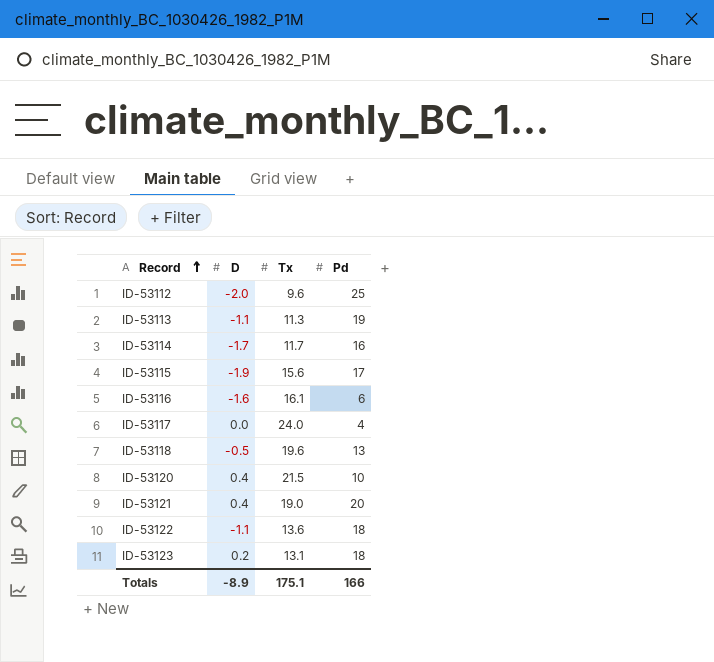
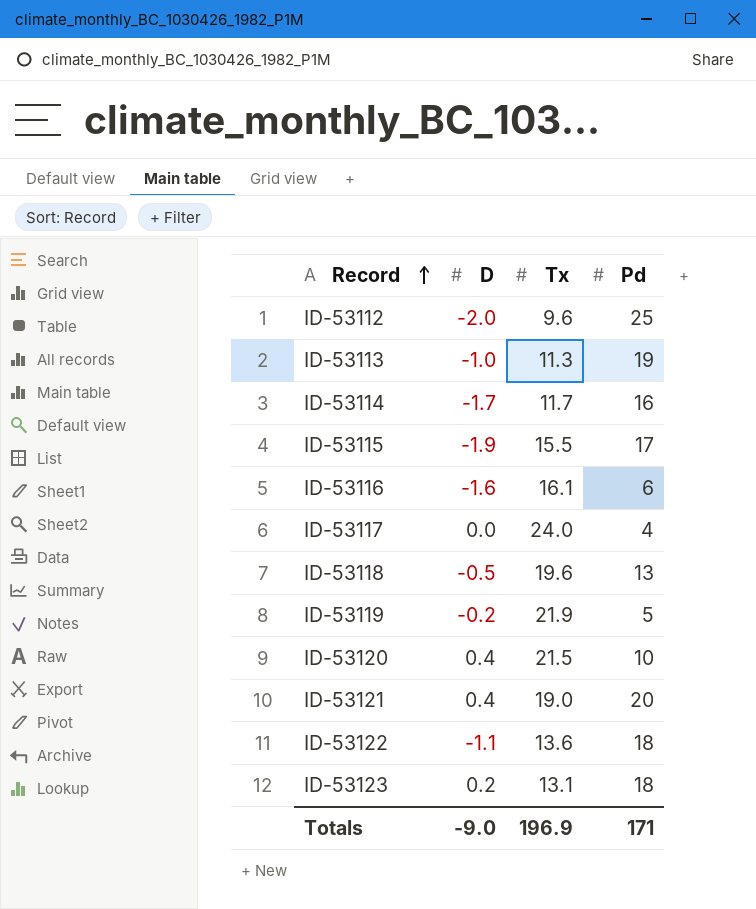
ID-53113 | D: -1.1 -> -1.0
ID-53115 | Tx: 15.6 -> 15.5
row ID-53119: none -> -0.2 | 21.9 | 5
Totals | D: -8.9 -> -9.0
Totals | Tx: 175.1 -> 196.9
Totals | Pd: 166 -> 171

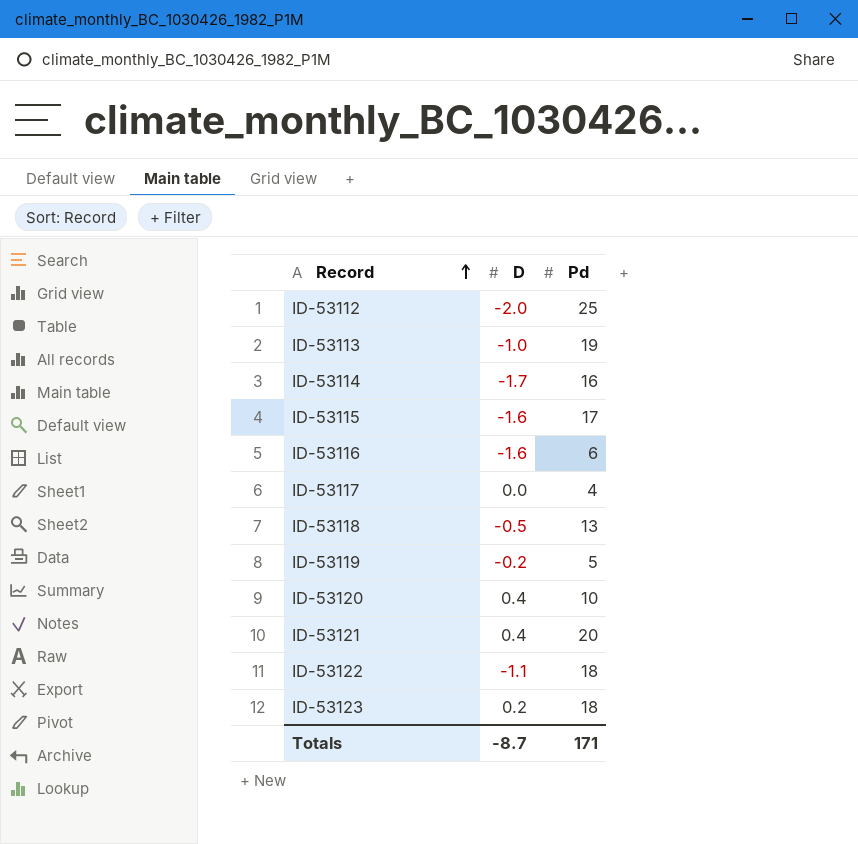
column Tx | position: 3 -> none
ID-53115 | D: -1.9 -> -1.6
Totals | D: -9.0 -> -8.7

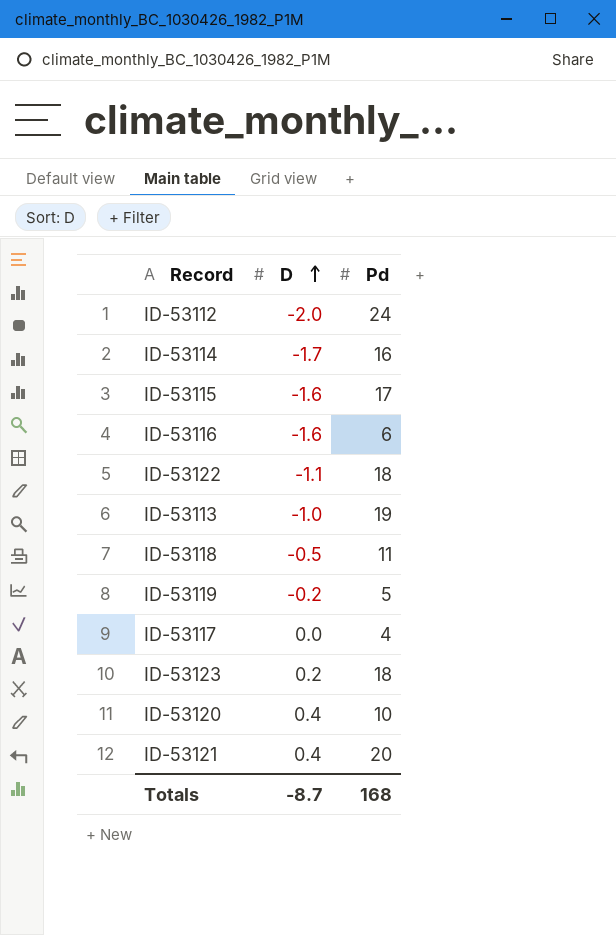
row order: Record ascending -> D ascending
ID-53112 | Pd: 25 -> 24
ID-53118 | Pd: 13 -> 11
Totals | Pd: 171 -> 168

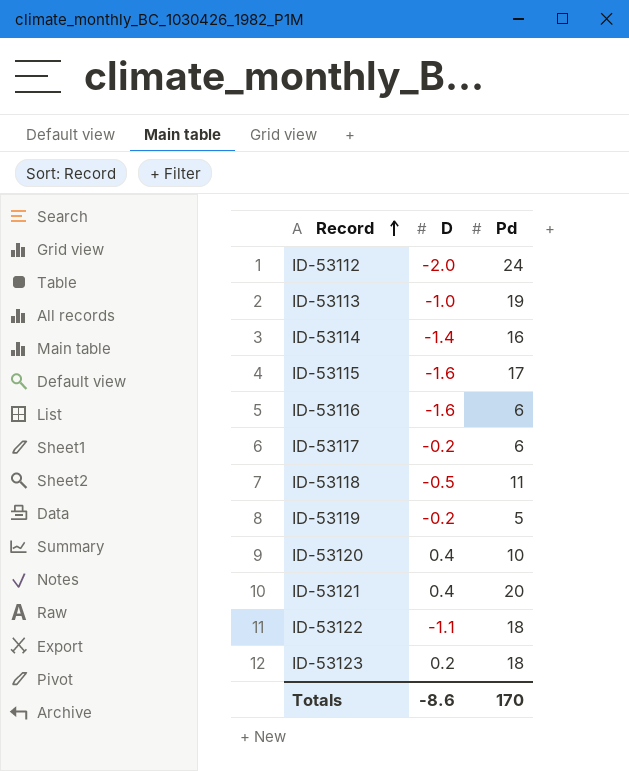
row order: D ascending -> Record ascending
ID-53114 | D: -1.7 -> -1.4
ID-53117 | D: 0.0 -> -0.2
ID-53117 | Pd: 4 -> 6
Totals | D: -8.7 -> -8.6
Totals | Pd: 168 -> 170

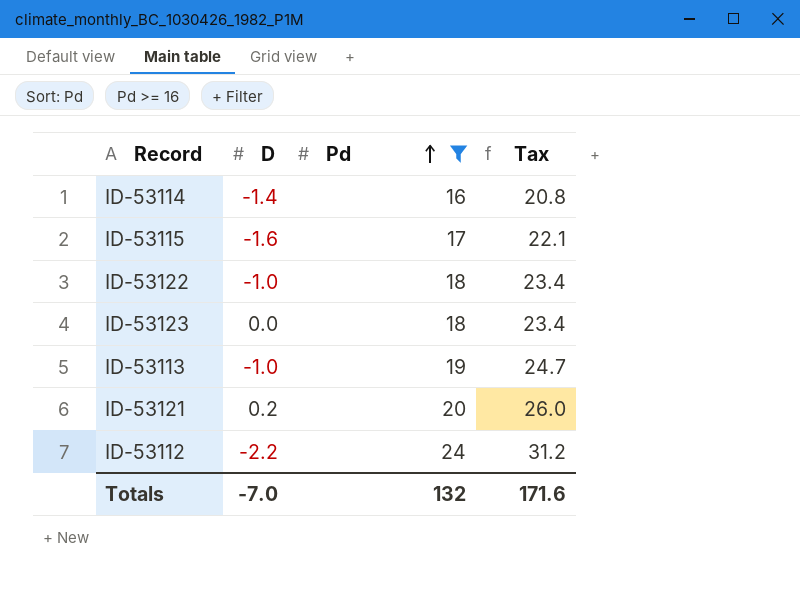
filter: none -> Pd >= 16
row order: Record ascending -> Pd ascending
column Tax | formula: none -> [Pd] * 1.3
ID-53122 | D: -1.1 -> -1.0
ID-53123 | D: 0.2 -> 0.0
ID-53121 | D: 0.4 -> 0.2
ID-53112 | D: -2.0 -> -2.2
Totals | D: -8.6 -> -7.0
Totals | Pd: 170 -> 132

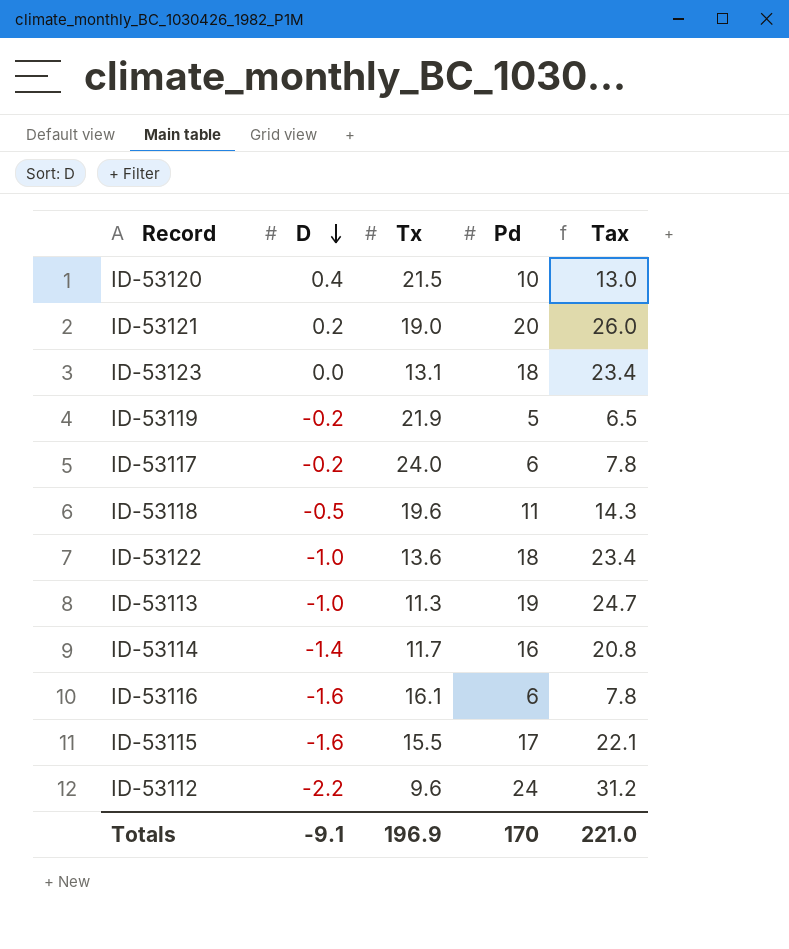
filter: Pd >= 16 -> none
row order: Pd ascending -> D descending
column Tx | position: none -> 3
Totals | D: -7.0 -> -9.1
Totals | Pd: 132 -> 170
Totals | Tax: 171.6 -> 221.0

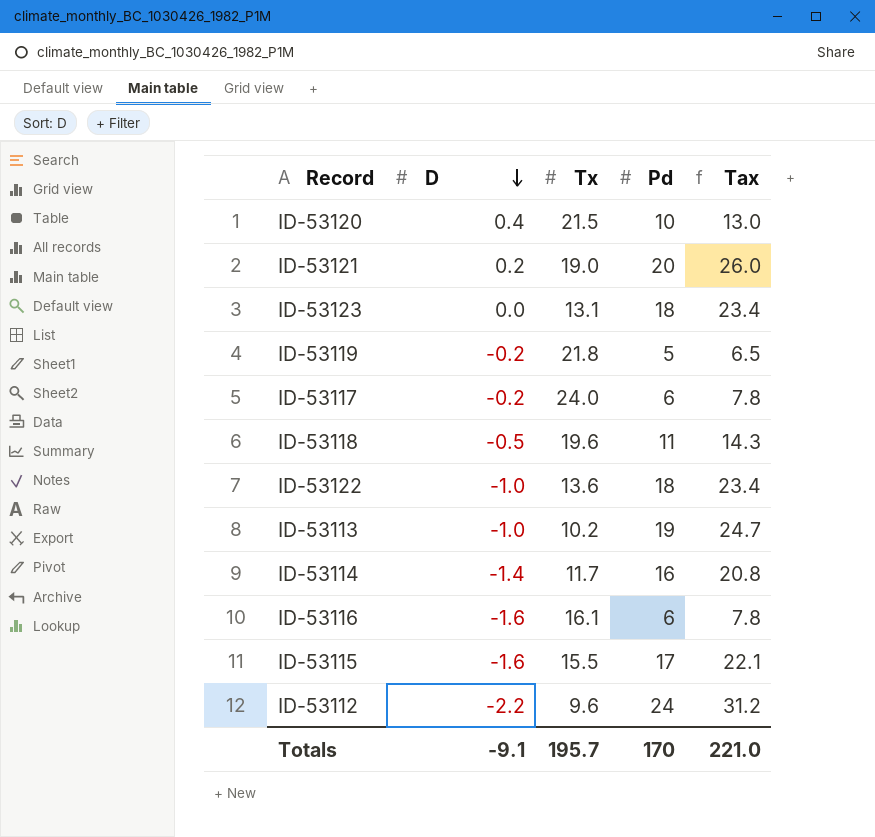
ID-53119 | Tx: 21.9 -> 21.8
ID-53113 | Tx: 11.3 -> 10.2
Totals | Tx: 196.9 -> 195.7

